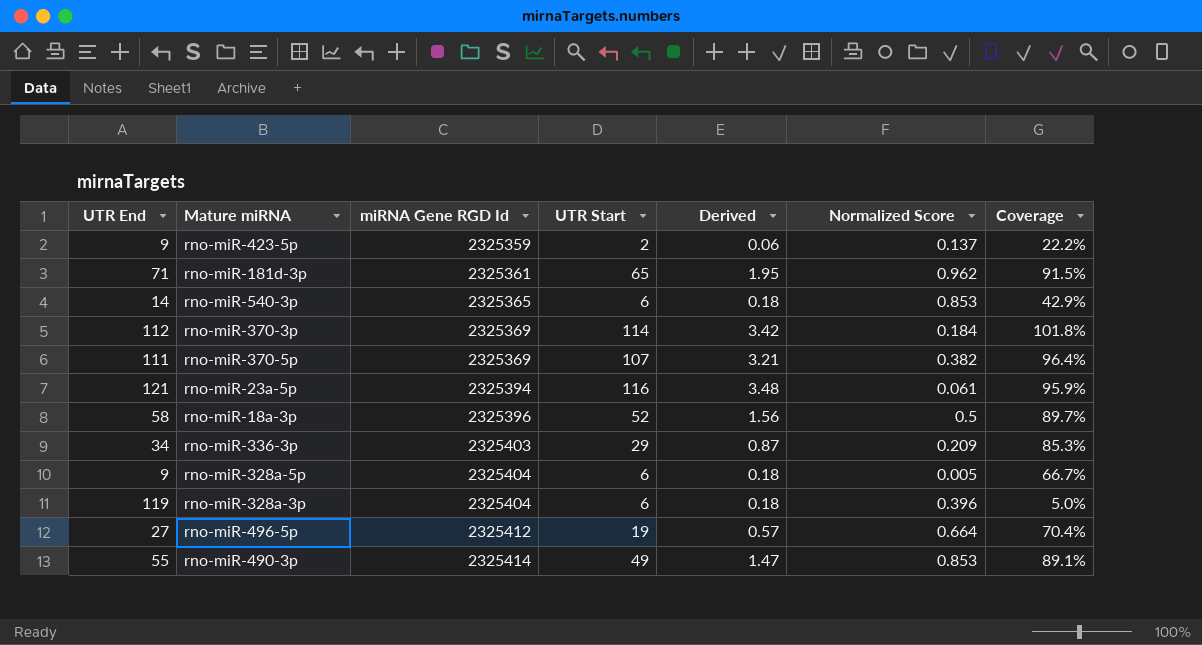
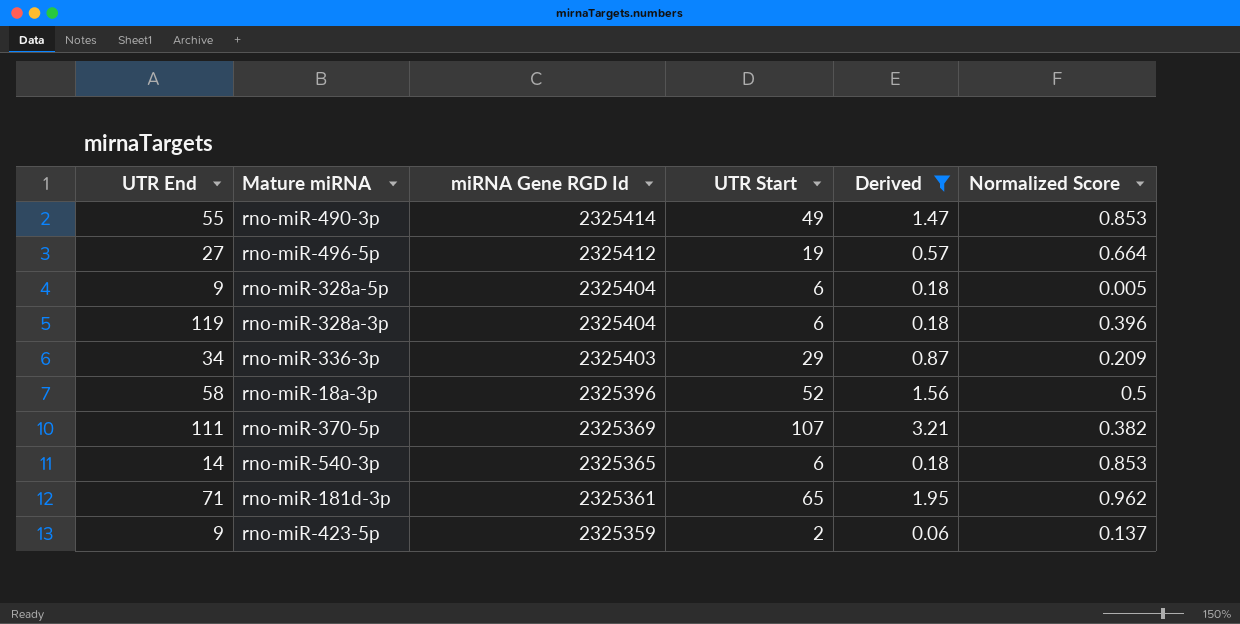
filter: none -> Derived <= 3.21
row order: miRNA Gene RGD Id ascending -> miRNA Gene RGD Id descending
column Coverage | formula: [UTR Start] / [UTR End] -> none

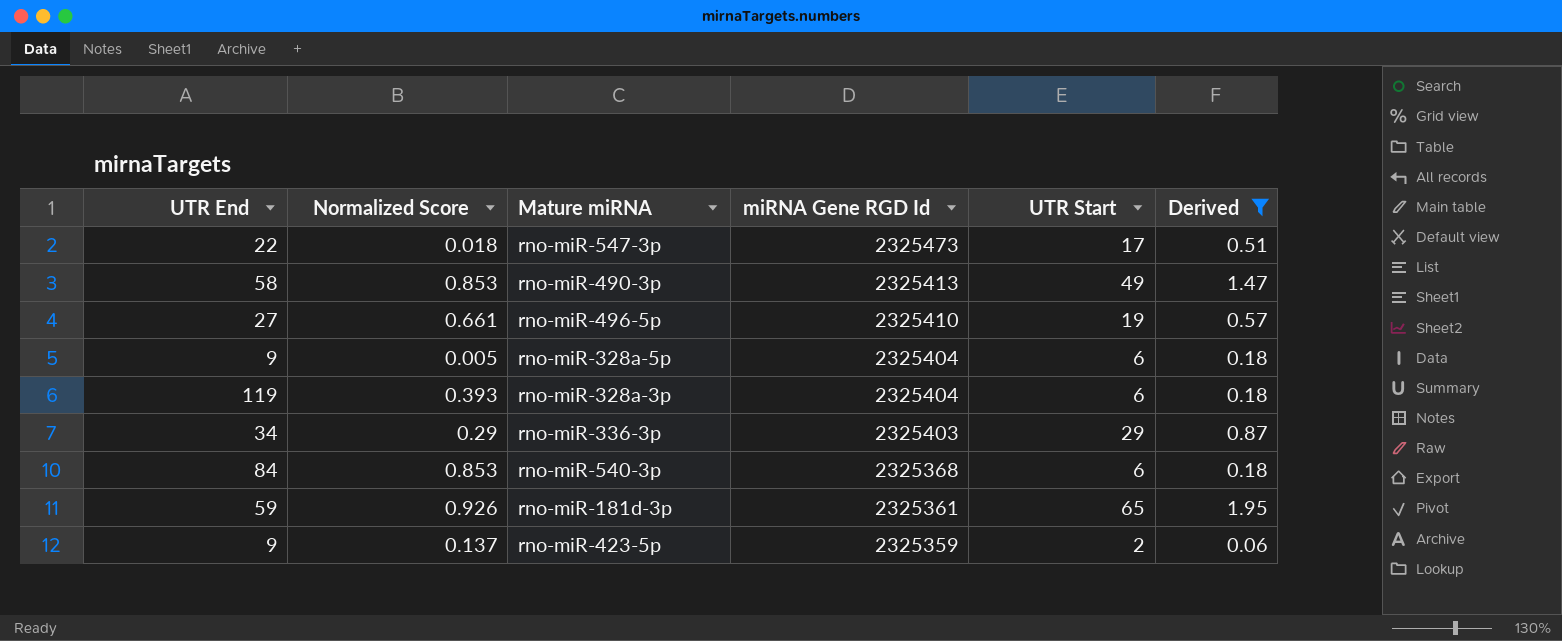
column Normalized Score | position: 6 -> 2
row rno-miR-18a-3p: 58 | 2325396 | 52 | 1.56 | 0.5 -> none
row rno-miR-370-5p: 111 | 2325369 | 107 | 3.21 | 0.382 -> none
row rno-miR-547-3p: none -> 22 | 0.018 | 2325473 | 17 | 0.51
rno-miR-490-3p | UTR End: 55 -> 58
rno-miR-490-3p | miRNA Gene RGD Id: 2325414 -> 2325413
rno-miR-496-5p | Normalized Score: 0.664 -> 0.661
rno-miR-496-5p | miRNA Gene RGD Id: 2325412 -> 2325410
rno-miR-328a-3p | Normalized Score: 0.396 -> 0.393
rno-miR-336-3p | Normalized Score: 0.209 -> 0.29
rno-miR-540-3p | UTR End: 14 -> 84
rno-miR-540-3p | miRNA Gene RGD Id: 2325365 -> 2325368
rno-miR-181d-3p | UTR End: 71 -> 59
rno-miR-181d-3p | Normalized Score: 0.962 -> 0.926

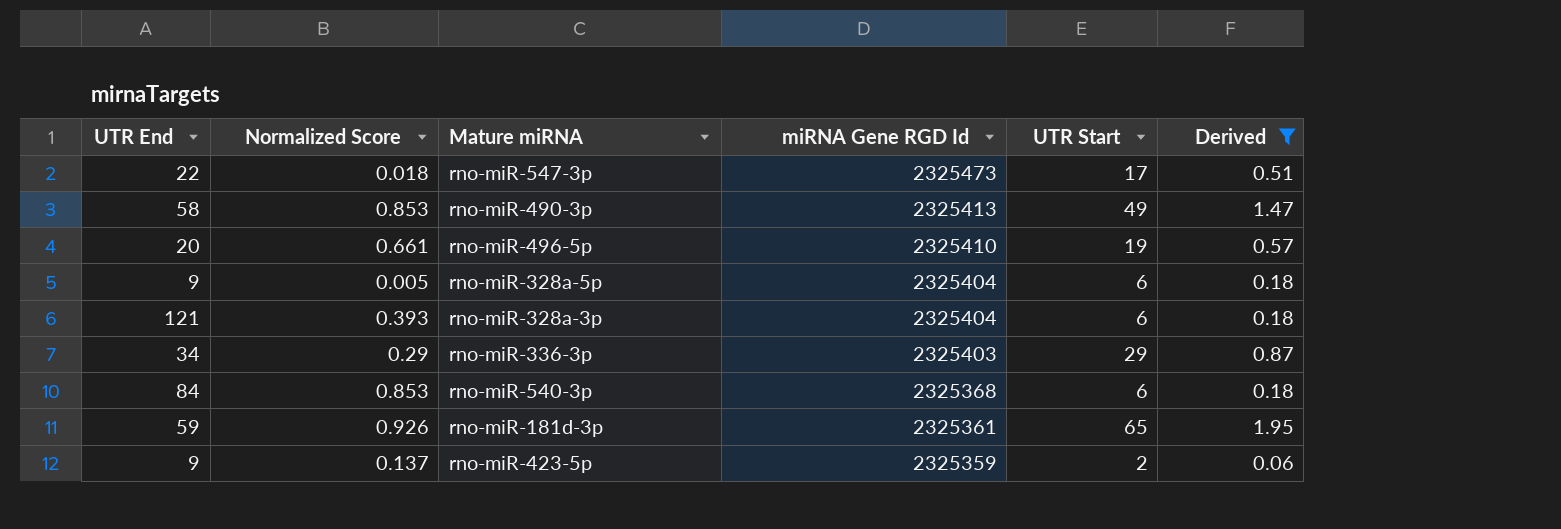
rno-miR-496-5p | UTR End: 27 -> 20
rno-miR-328a-3p | UTR End: 119 -> 121

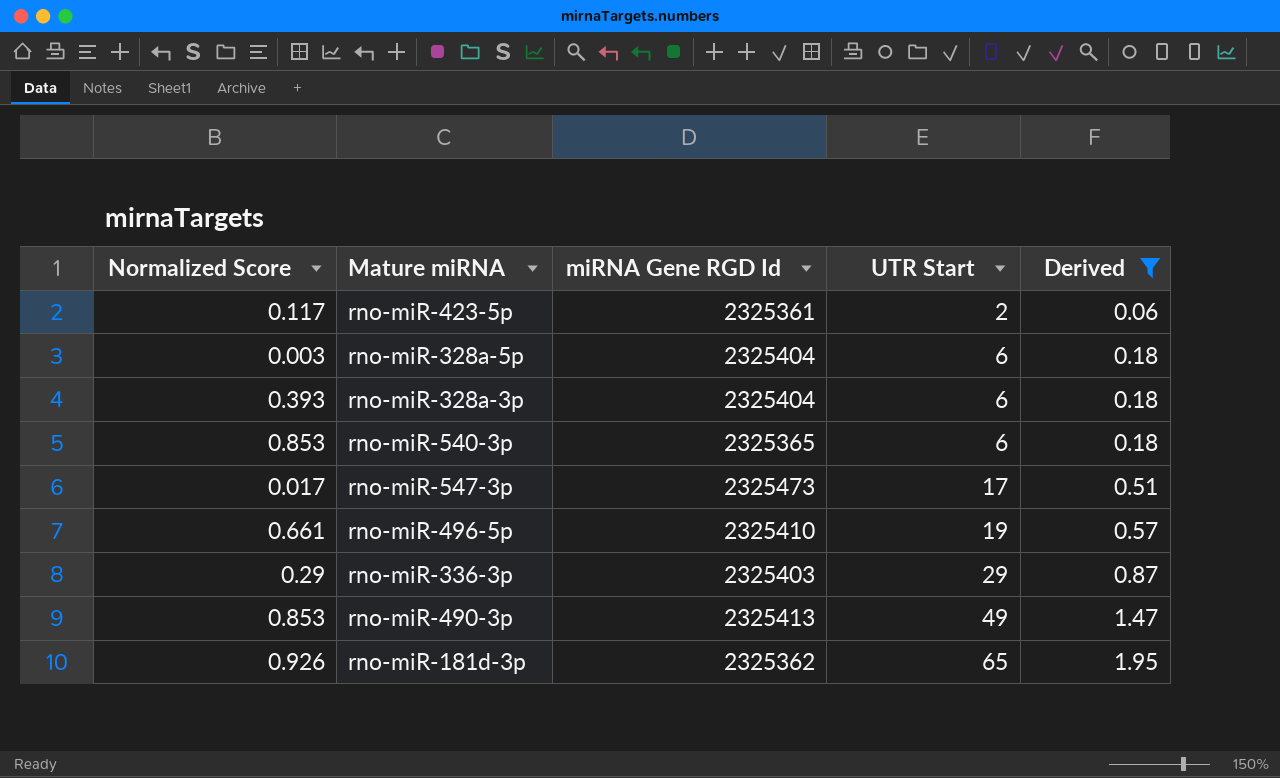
row order: miRNA Gene RGD Id descending -> UTR Start ascending
column UTR End | position: 1 -> none
rno-miR-423-5p | Normalized Score: 0.137 -> 0.117
rno-miR-423-5p | miRNA Gene RGD Id: 2325359 -> 2325361
rno-miR-328a-5p | Normalized Score: 0.005 -> 0.003
rno-miR-540-3p | miRNA Gene RGD Id: 2325368 -> 2325365
rno-miR-547-3p | Normalized Score: 0.018 -> 0.017
rno-miR-181d-3p | miRNA Gene RGD Id: 2325361 -> 2325362

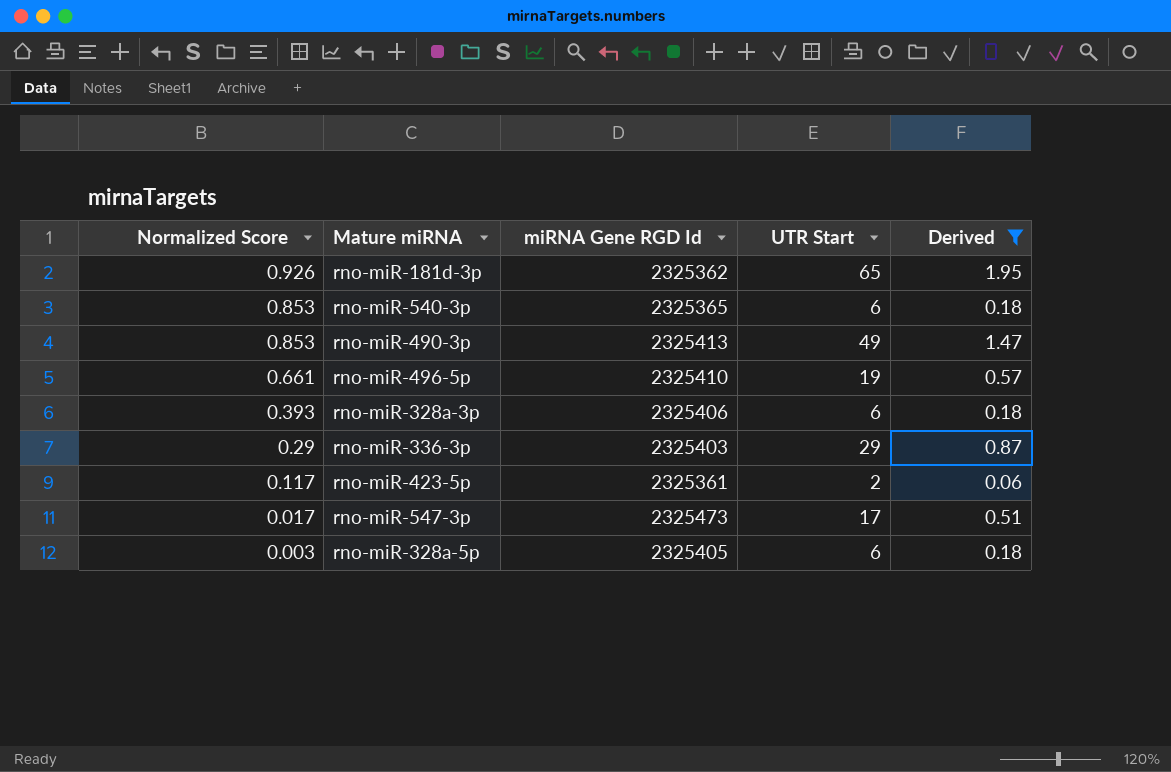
row order: UTR Start ascending -> Normalized Score descending
rno-miR-328a-3p | miRNA Gene RGD Id: 2325404 -> 2325406
rno-miR-328a-5p | miRNA Gene RGD Id: 2325404 -> 2325405

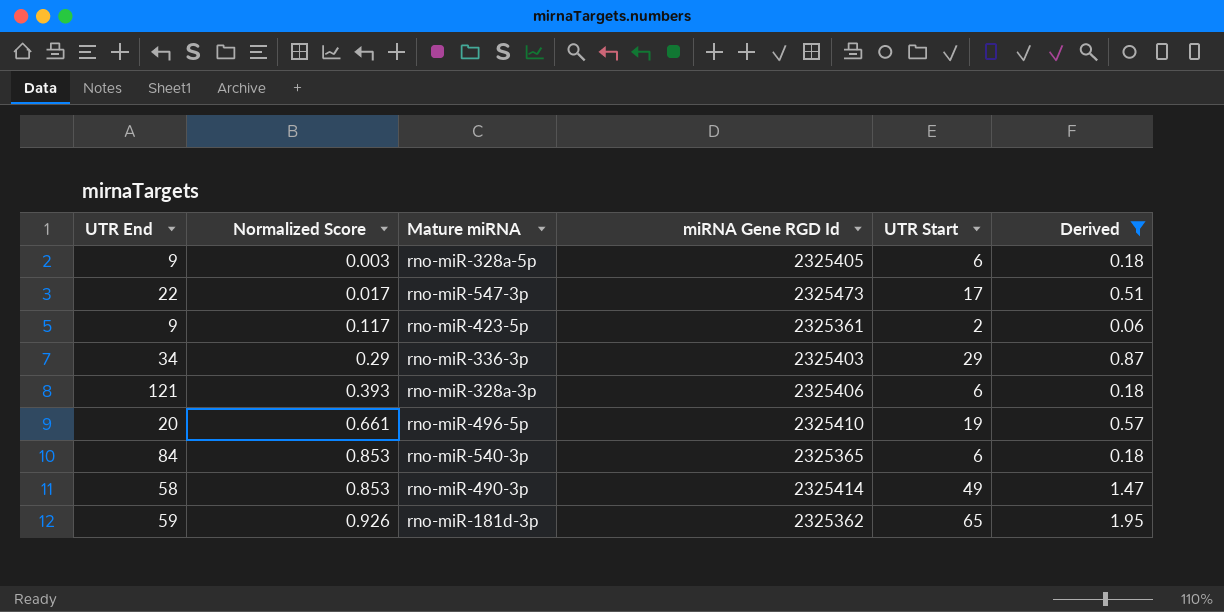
row order: Normalized Score descending -> Normalized Score ascending
column UTR End | position: none -> 1
rno-miR-490-3p | miRNA Gene RGD Id: 2325413 -> 2325414

